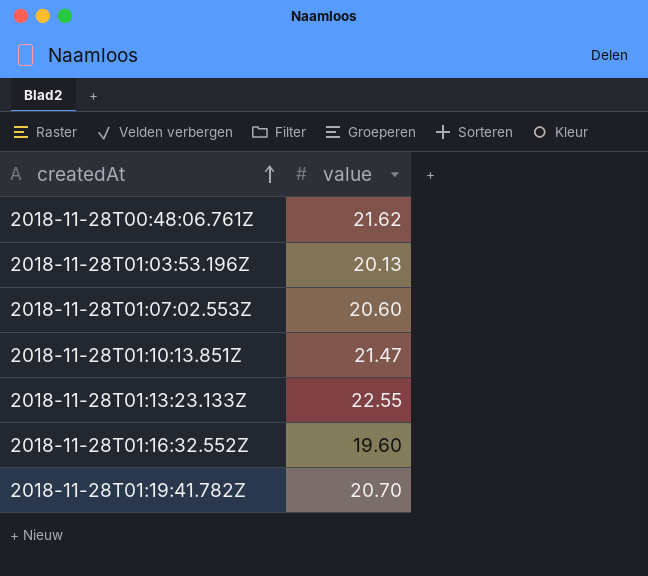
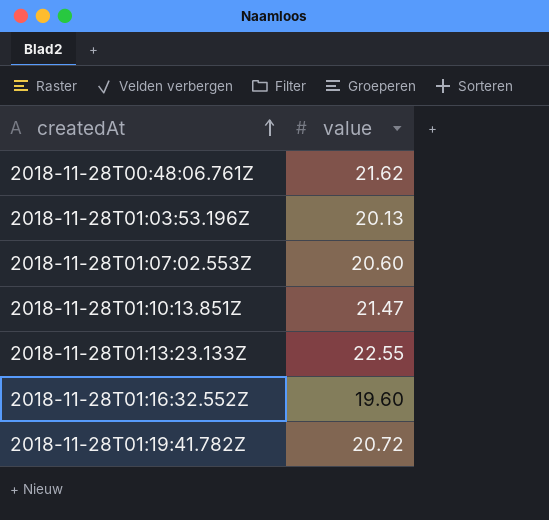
2018-11-28T01:19:41.782Z | value: 20.70 -> 20.72

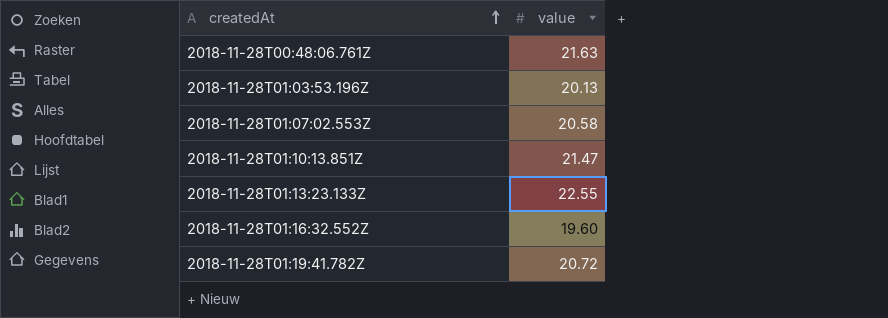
2018-11-28T00:48:06.761Z | value: 21.62 -> 21.63
2018-11-28T01:07:02.553Z | value: 20.60 -> 20.58

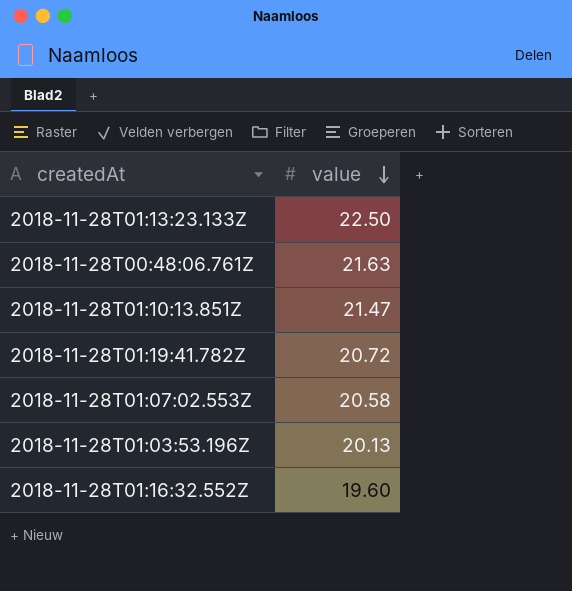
row order: createdAt ascending -> value descending
2018-11-28T01:13:23.133Z | value: 22.55 -> 22.50

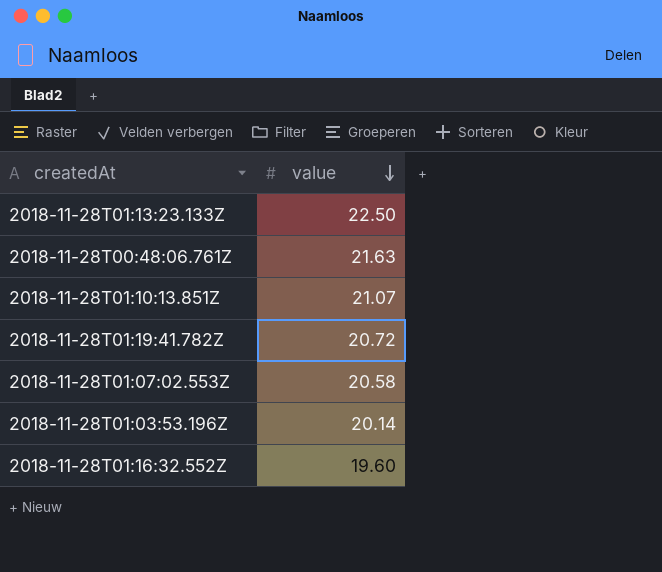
2018-11-28T01:10:13.851Z | value: 21.47 -> 21.07
2018-11-28T01:03:53.196Z | value: 20.13 -> 20.14

